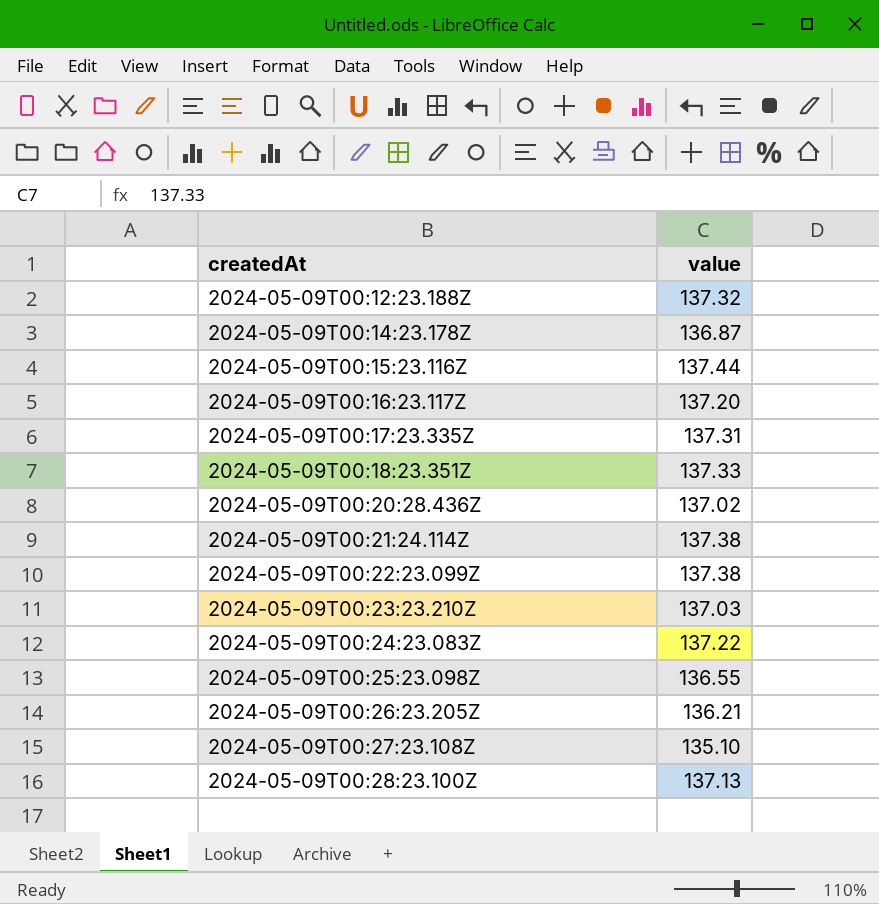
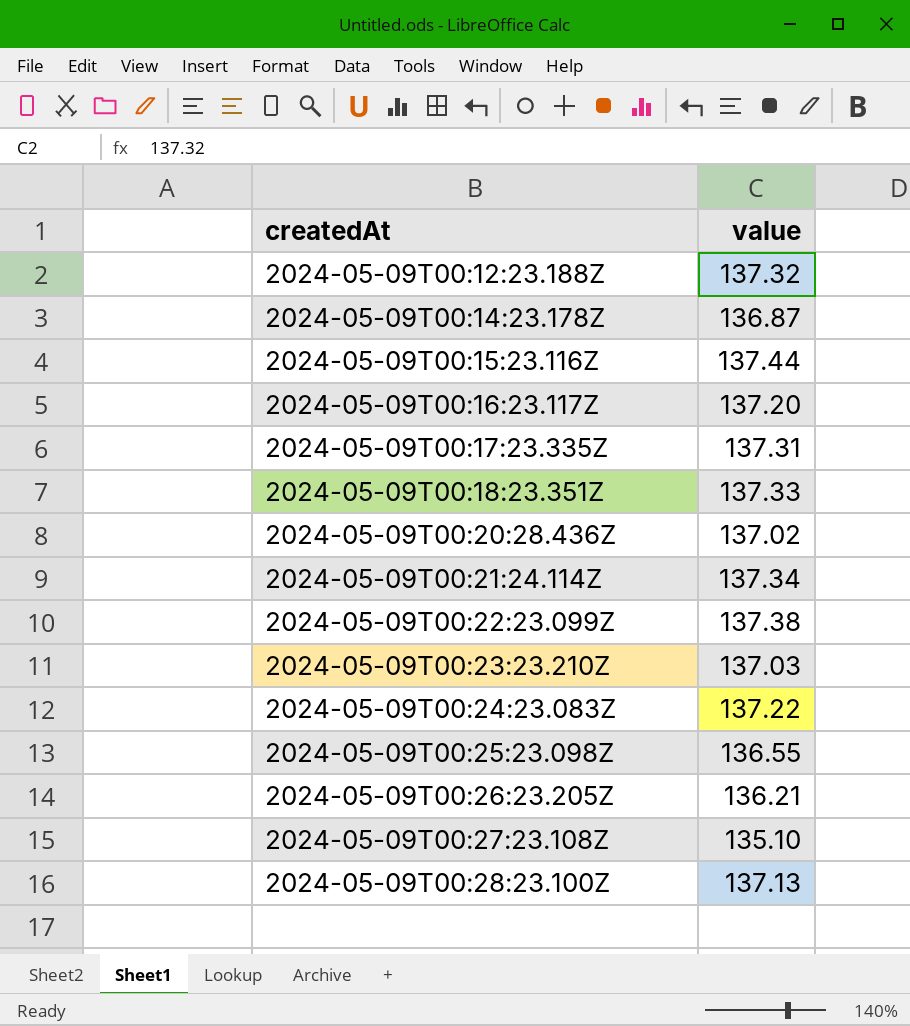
2024-05-09T00:21:24.114Z | value: 137.38 -> 137.34

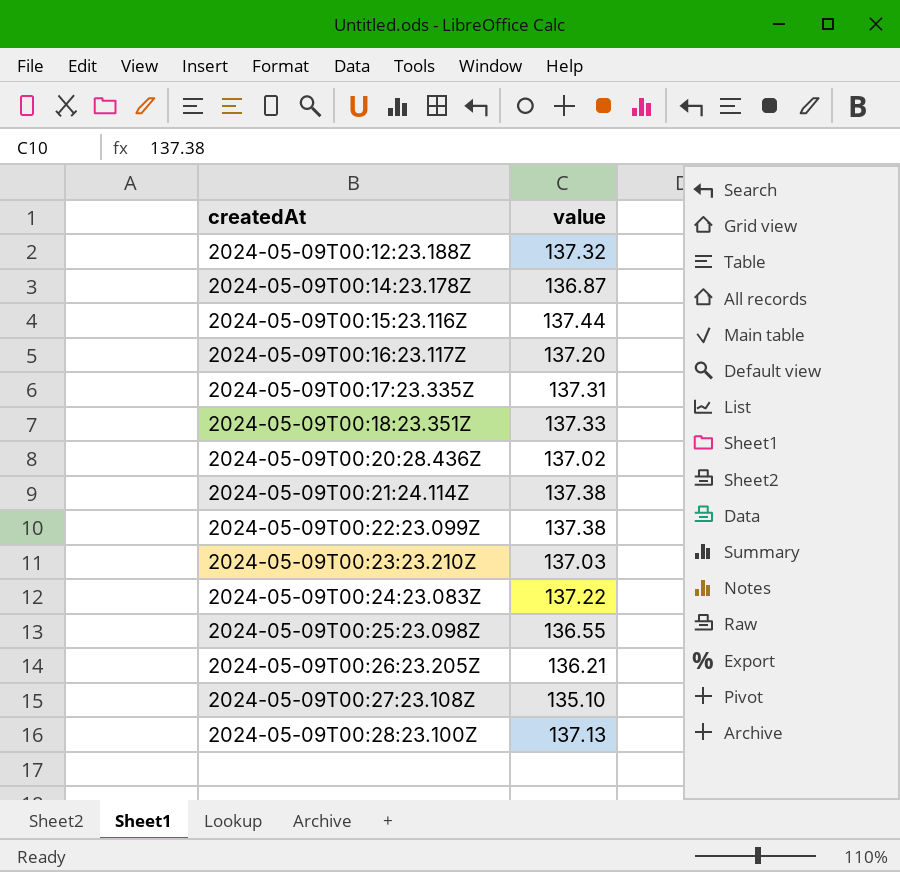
2024-05-09T00:21:24.114Z | value: 137.34 -> 137.38

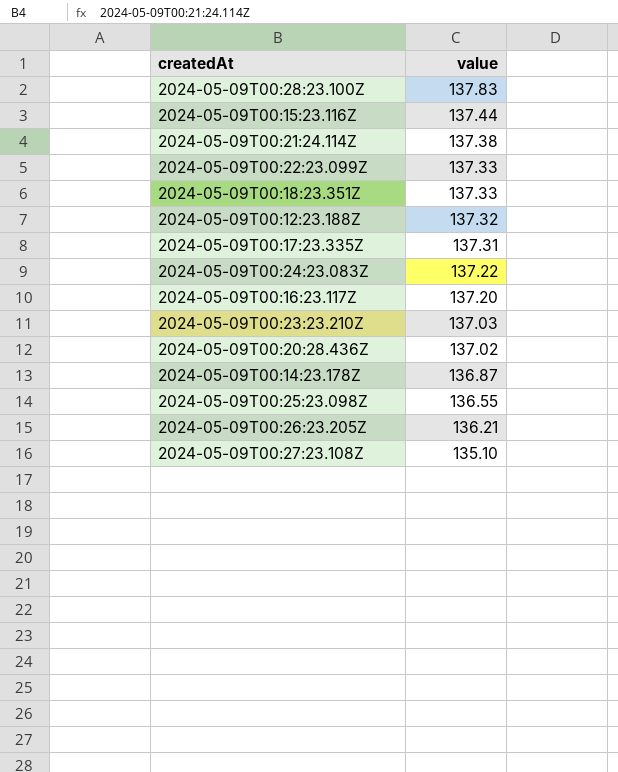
row order: createdAt ascending -> value descending
2024-05-09T00:28:23.100Z | value: 137.13 -> 137.83
2024-05-09T00:22:23.099Z | value: 137.38 -> 137.33

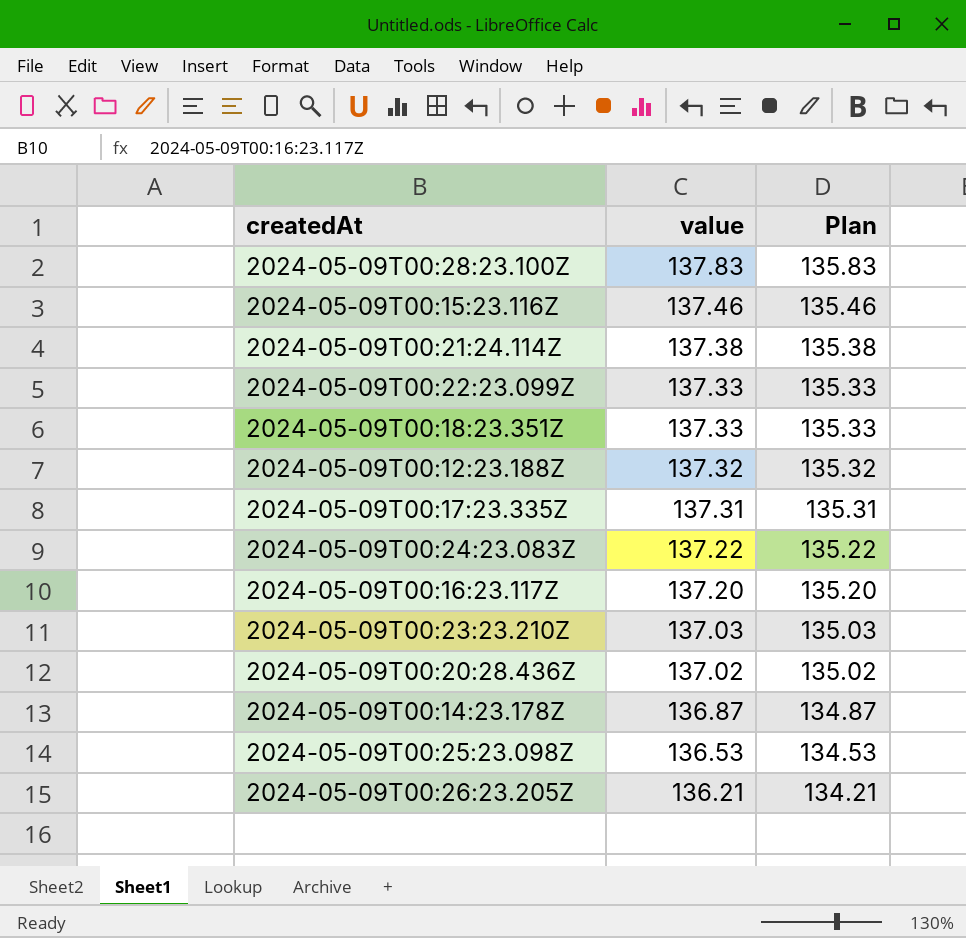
column Plan | formula: none -> [value] - 2
row 2024-05-09T00:27:23.108Z: 135.10 -> none
2024-05-09T00:15:23.116Z | value: 137.44 -> 137.46
2024-05-09T00:25:23.098Z | value: 136.55 -> 136.53

